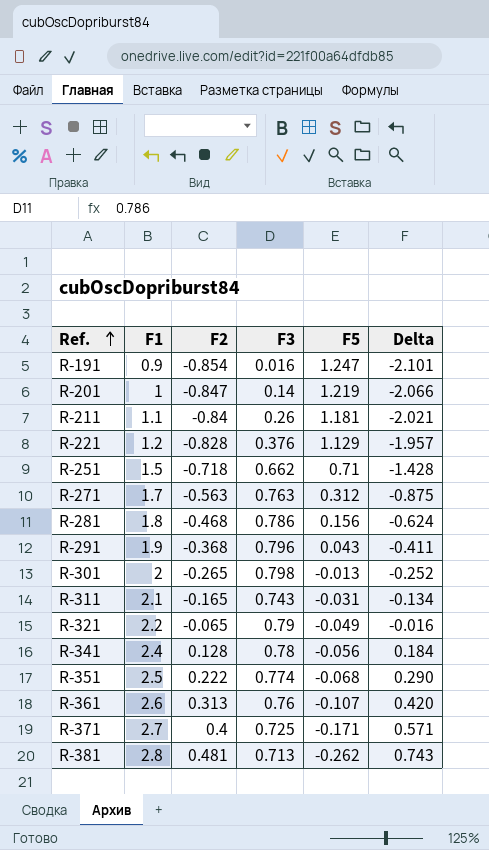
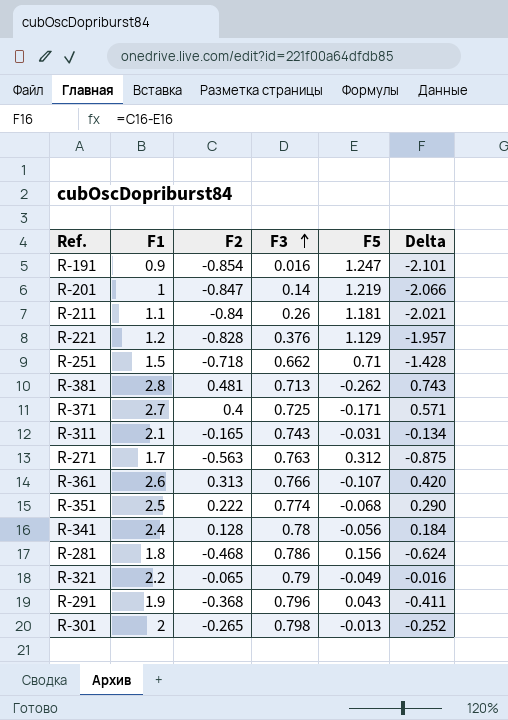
row order: Ref. ascending -> F3 ascending
R-361 | F3: 0.76 -> 0.766

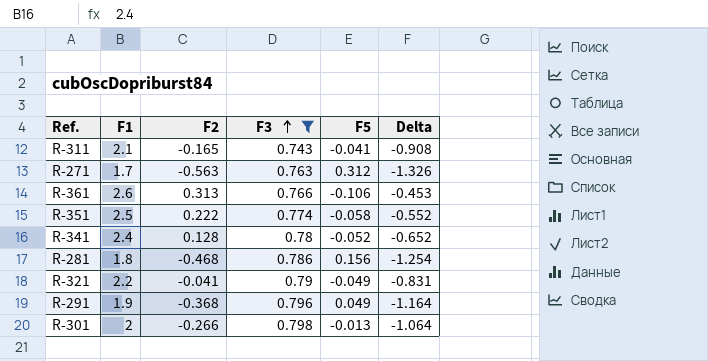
filter: none -> F3 >= 0.743
column Delta | formula: [F2] - [F5] -> [F2] - [F3]
R-311 | F5: -0.031 -> -0.041
R-361 | F5: -0.107 -> -0.106
R-351 | F5: -0.068 -> -0.058
R-341 | F5: -0.056 -> -0.052
R-321 | F2: -0.065 -> -0.041
R-291 | F5: 0.043 -> 0.049
R-301 | F2: -0.265 -> -0.266

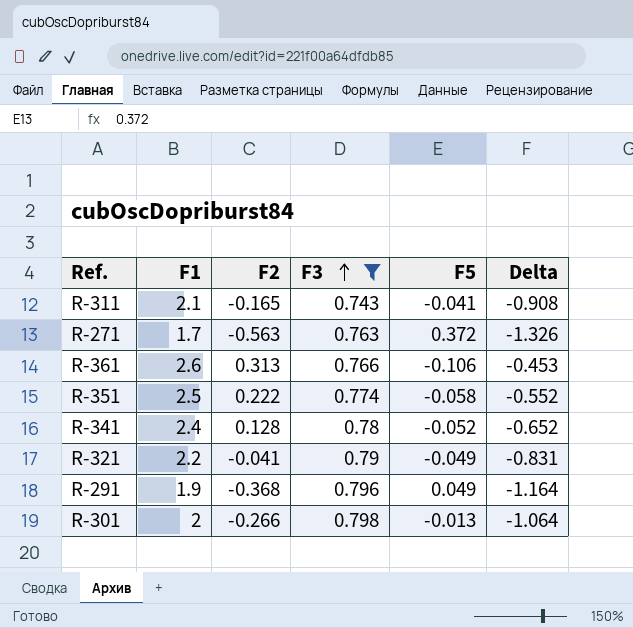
row R-281: 1.8 | -0.468 | 0.786 | 0.156 | -1.254 -> none
R-271 | F5: 0.312 -> 0.372

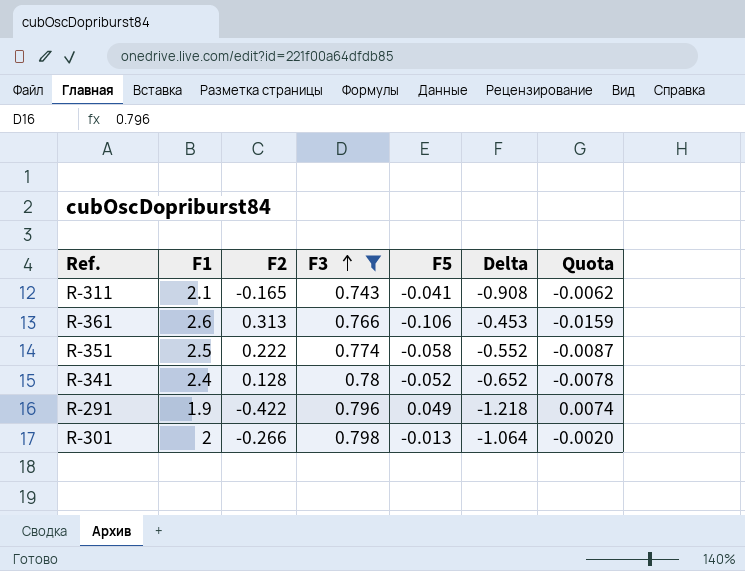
column Quota | formula: none -> [F5] * 0.15
row R-271: 1.7 | -0.563 | 0.763 | 0.372 | -1.326 -> none
row R-321: 2.2 | -0.041 | 0.79 | -0.049 | -0.831 -> none
R-291 | F2: -0.368 -> -0.422
R-291 | Delta: -1.164 -> -1.218

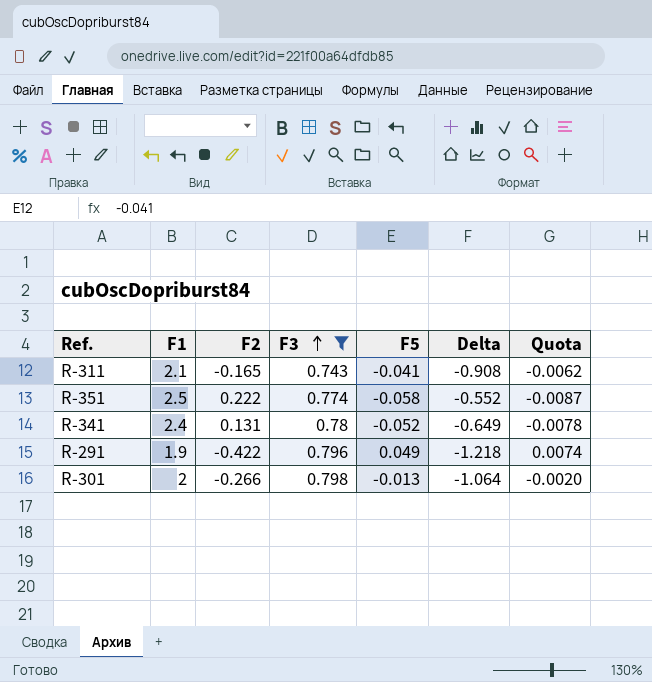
row R-361: 2.6 | 0.313 | 0.766 | -0.106 | -0.453 | -0.0159 -> none
R-341 | F2: 0.128 -> 0.131
R-341 | Delta: -0.652 -> -0.649

